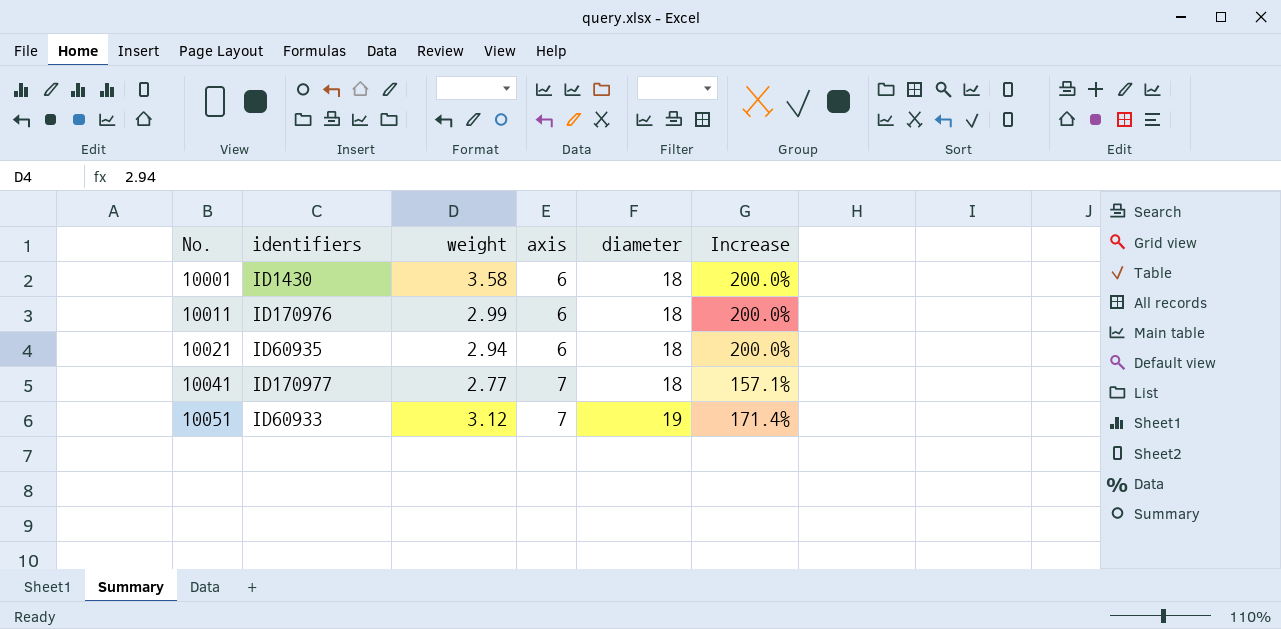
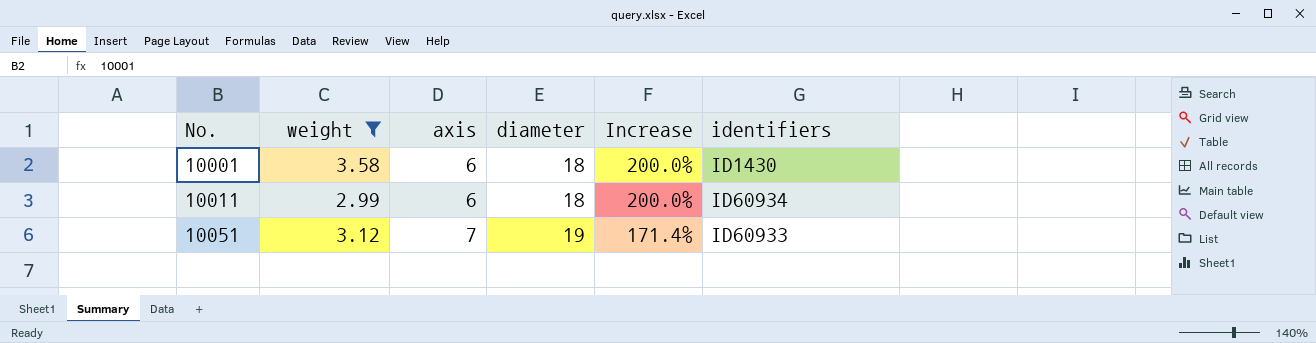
filter: none -> weight >= 2.99
column identifiers | position: 2 -> 6
10011 | identifiers: ID170976 -> ID60934

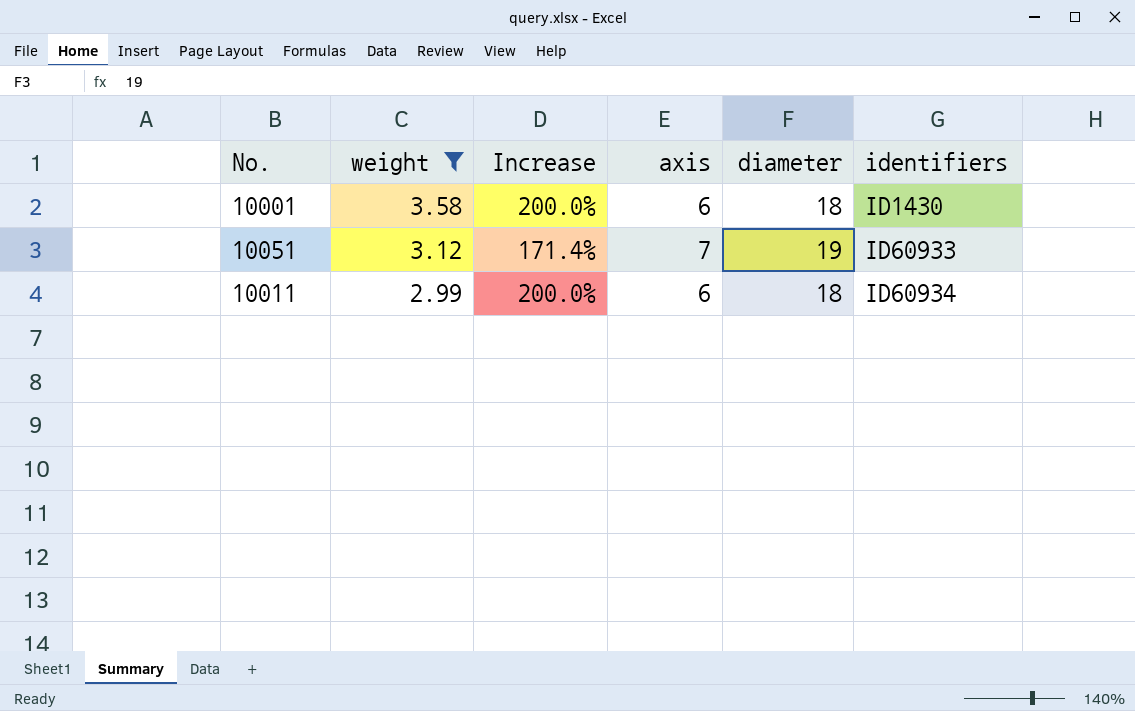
row order: No. ascending -> weight descending
column Increase | position: 5 -> 3

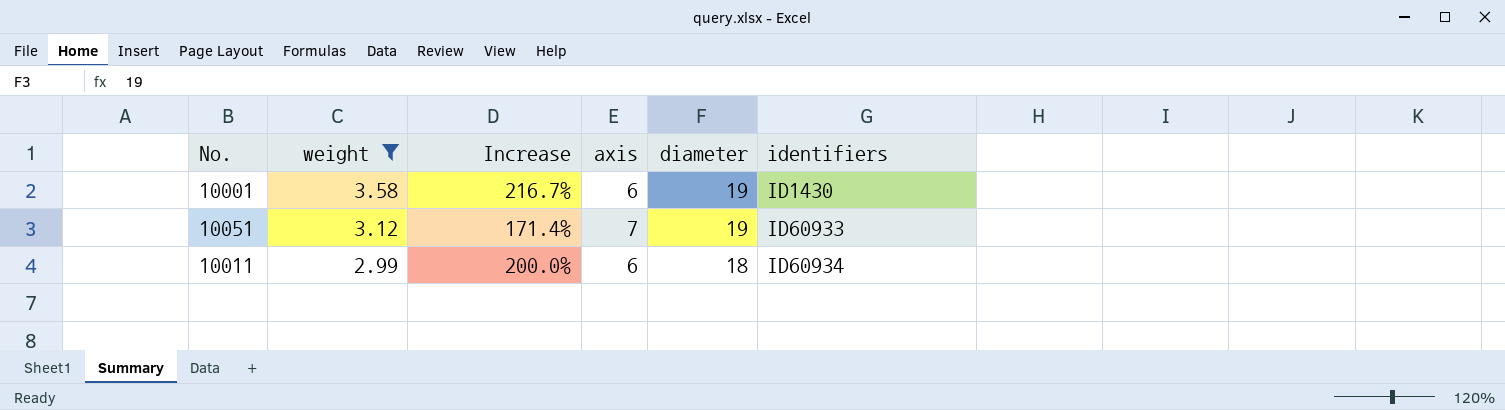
10001 | Increase: 200.0% -> 216.7%
10001 | diameter: 18 -> 19

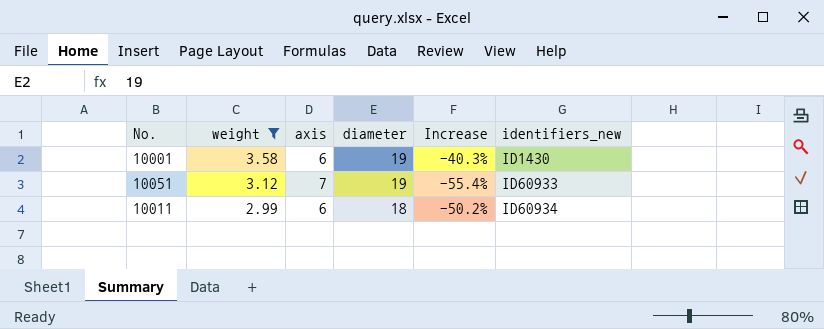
column Increase | formula: ([diameter] - [axis]) / [axis] -> ([weight] - [axis]) / [axis]
column Increase | position: 3 -> 5
column name: identifiers -> identifiers_new

